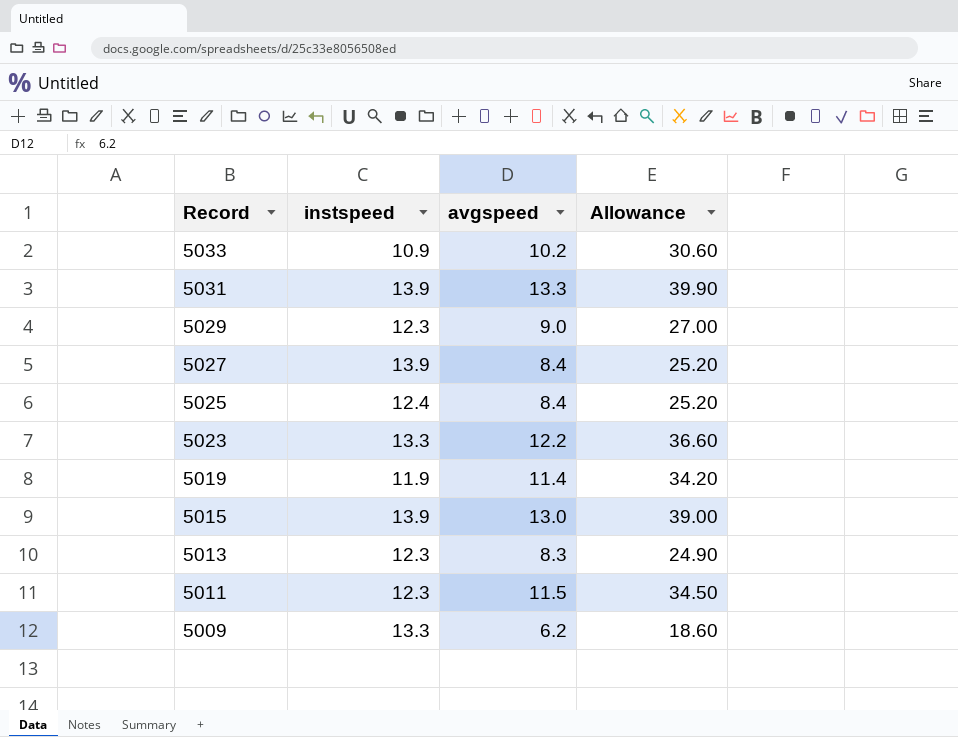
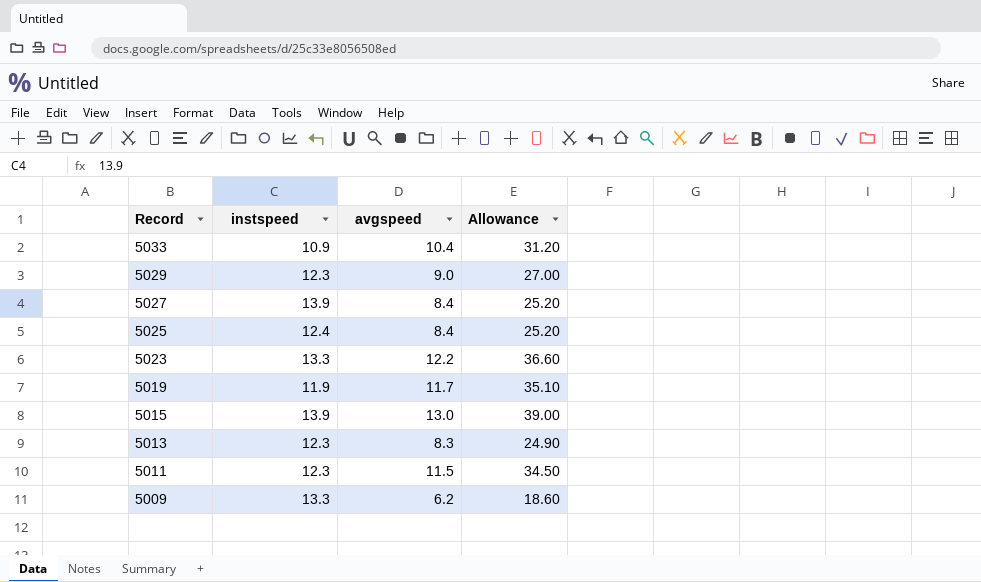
row 5031: 13.9 | 13.3 | 39.90 -> none
5033 | avgspeed: 10.2 -> 10.4
5033 | Allowance: 30.60 -> 31.20
5019 | avgspeed: 11.4 -> 11.7
5019 | Allowance: 34.20 -> 35.10

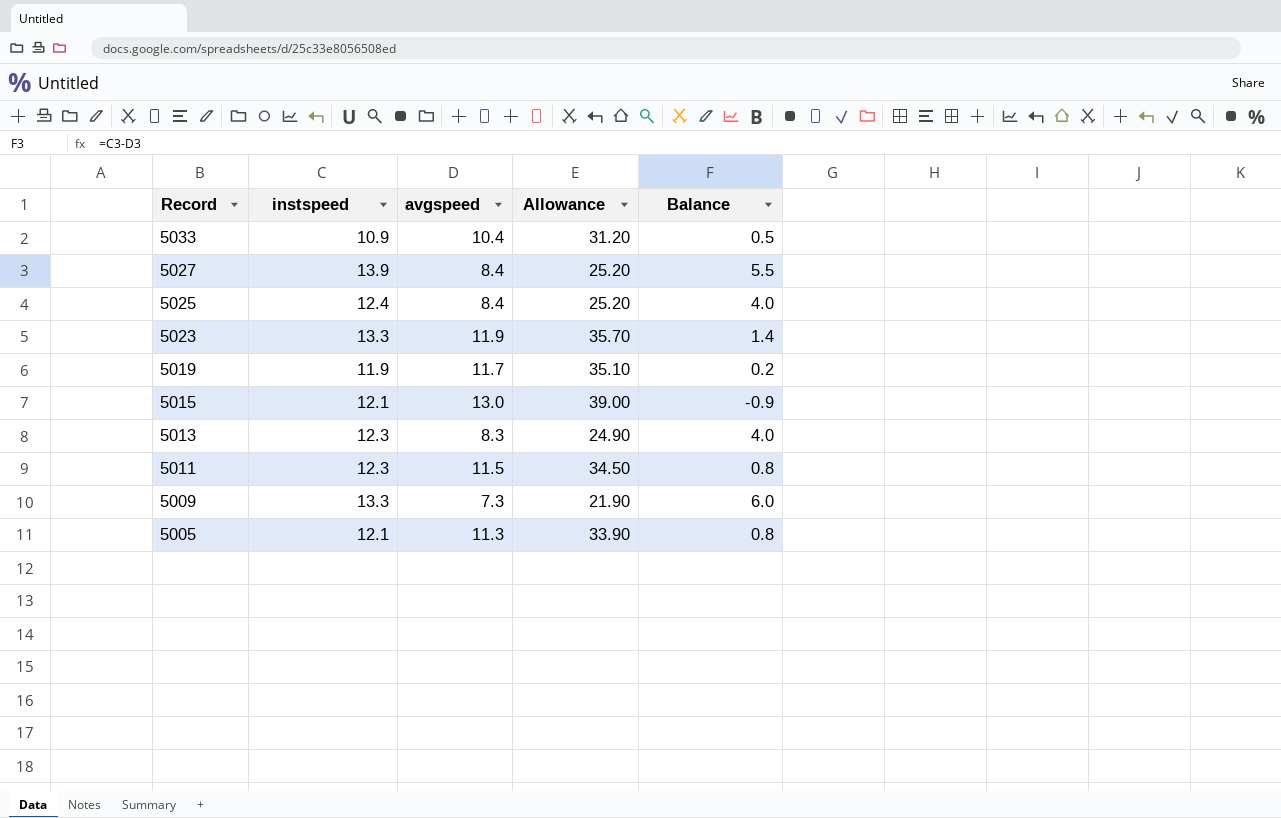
column Balance | formula: none -> [instspeed] - [avgspeed]
row 5029: 12.3 | 9.0 | 27.00 -> none
5023 | avgspeed: 12.2 -> 11.9
5023 | Allowance: 36.60 -> 35.70
5015 | instspeed: 13.9 -> 12.1
5009 | avgspeed: 6.2 -> 7.3
5009 | Allowance: 18.60 -> 21.90
row 5005: none -> 12.1 | 11.3 | 33.90 | 0.8

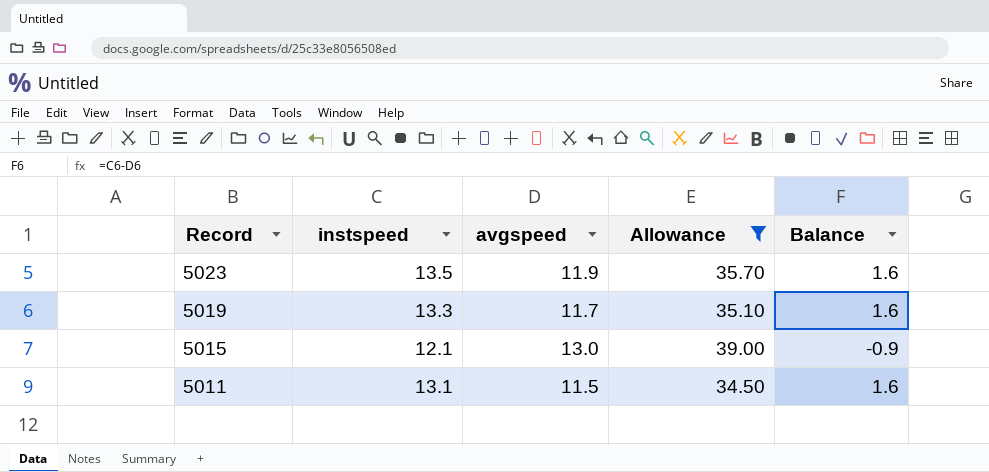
filter: none -> Allowance >= 34.50
5023 | instspeed: 13.3 -> 13.5
5023 | Balance: 1.4 -> 1.6
5019 | instspeed: 11.9 -> 13.3
5019 | Balance: 0.2 -> 1.6
5011 | instspeed: 12.3 -> 13.1
5011 | Balance: 0.8 -> 1.6

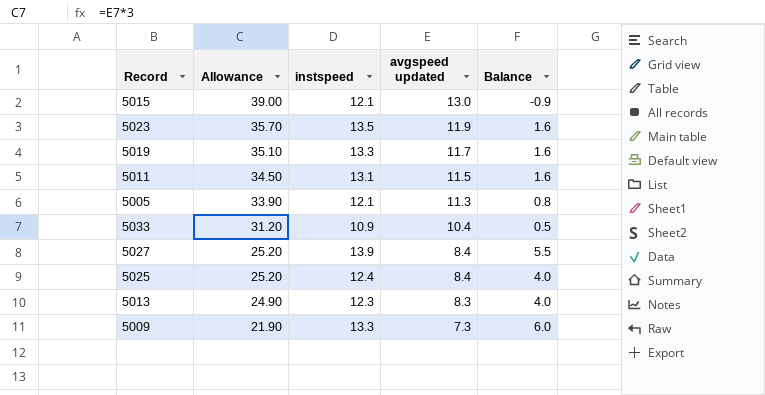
filter: Allowance >= 34.50 -> none
row order: Record descending -> Allowance descending
column Allowance | position: 4 -> 2
column name: avgspeed -> avgspeed updated

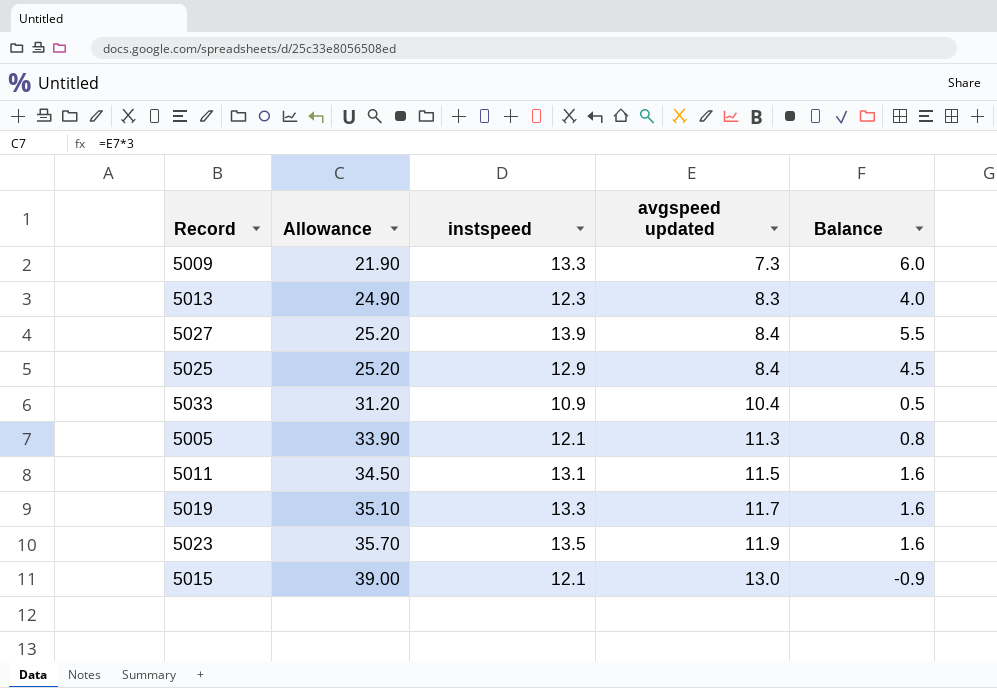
row order: Allowance descending -> Allowance ascending
5025 | instspeed: 12.4 -> 12.9
5025 | Balance: 4.0 -> 4.5

